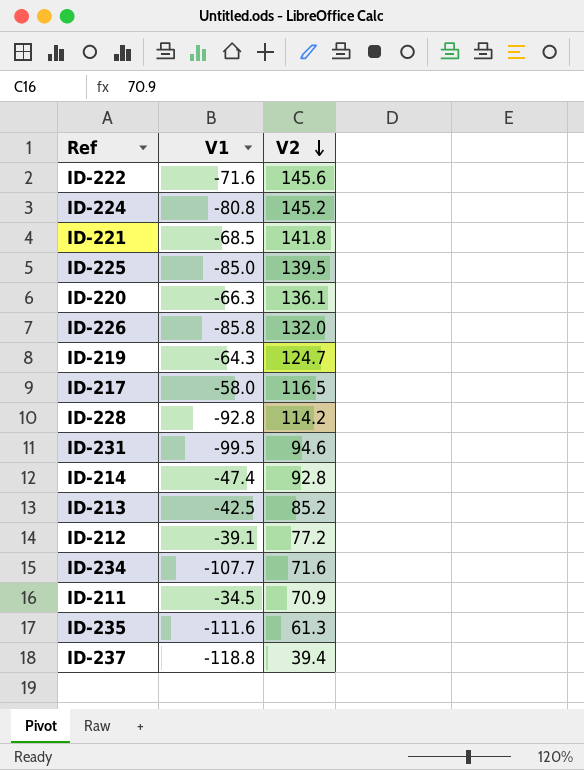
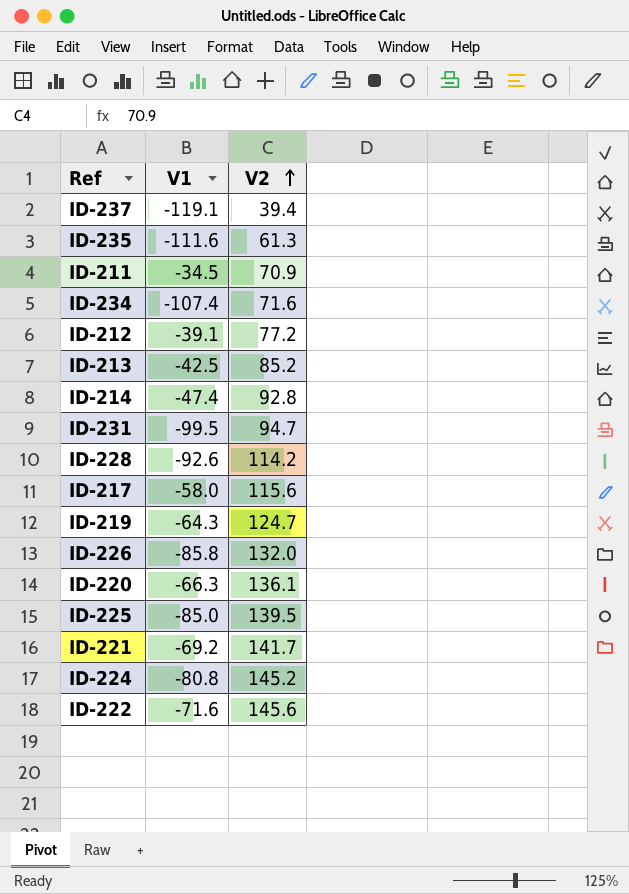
row order: V2 descending -> V2 ascending
ID-237 | V1: -118.8 -> -119.1
ID-234 | V1: -107.7 -> -107.4
ID-231 | V2: 94.6 -> 94.7
ID-228 | V1: -92.8 -> -92.6
ID-217 | V2: 116.5 -> 115.6
ID-221 | V1: -68.5 -> -69.2
ID-221 | V2: 141.8 -> 141.7

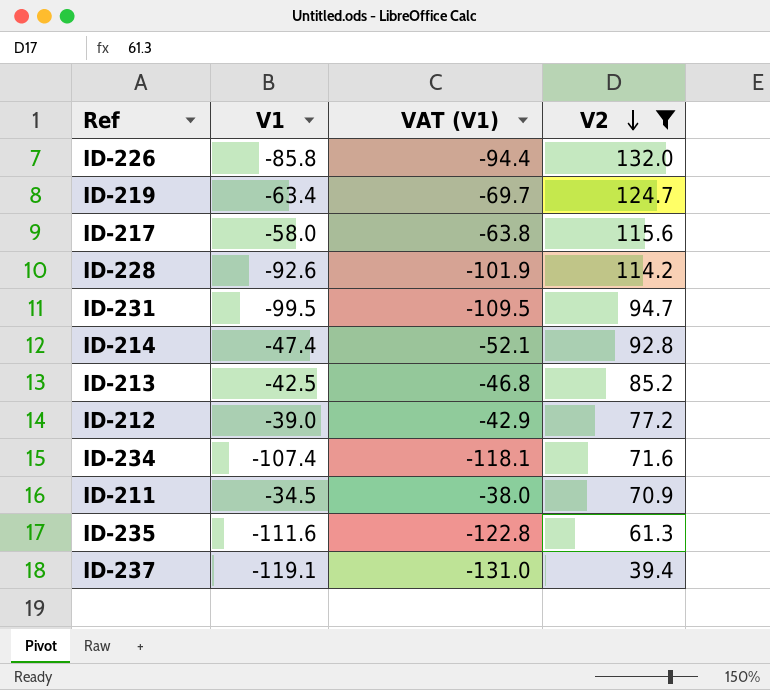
filter: none -> V2 <= 132.0
row order: V2 ascending -> V2 descending
column VAT (V1) | formula: none -> [V1] * 1.1
ID-219 | V1: -64.3 -> -63.4
ID-212 | V1: -39.1 -> -39.0

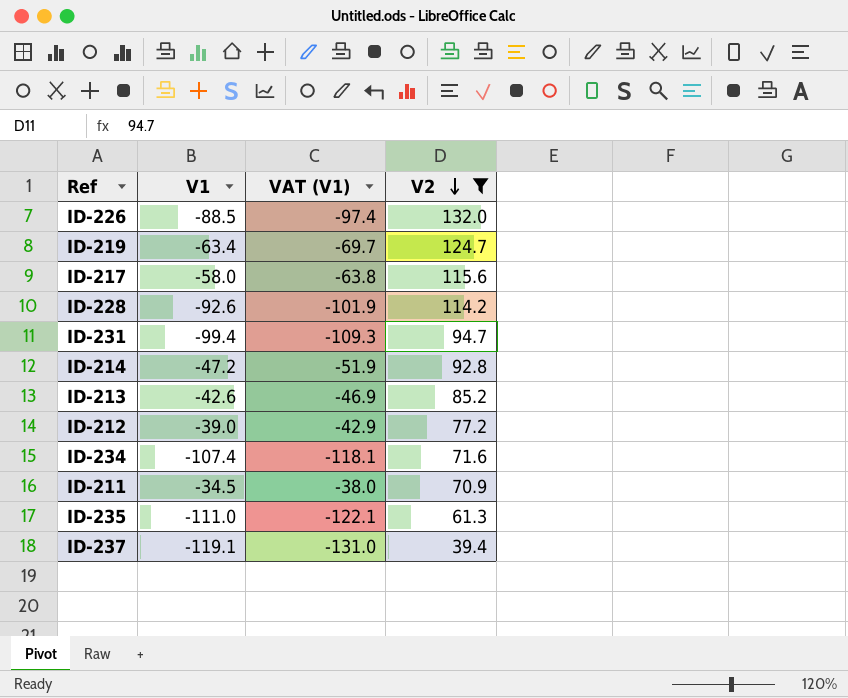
ID-226 | V1: -85.8 -> -88.5
ID-226 | VAT (V1): -94.4 -> -97.4
ID-231 | V1: -99.5 -> -99.4
ID-231 | VAT (V1): -109.5 -> -109.3
ID-214 | V1: -47.4 -> -47.2
ID-214 | VAT (V1): -52.1 -> -51.9
ID-213 | V1: -42.5 -> -42.6
ID-213 | VAT (V1): -46.8 -> -46.9
ID-235 | V1: -111.6 -> -111.0
ID-235 | VAT (V1): -122.8 -> -122.1

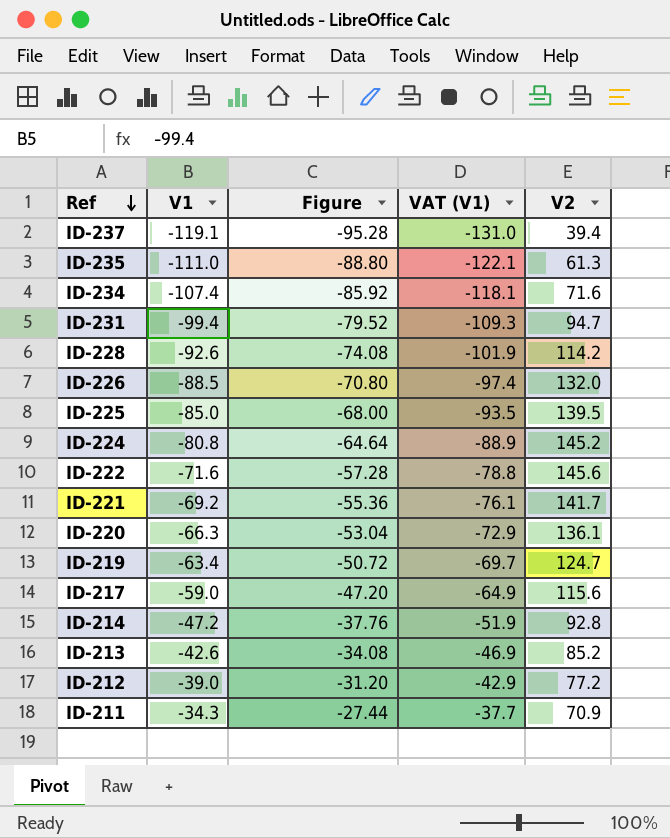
filter: V2 <= 132.0 -> none
row order: V2 descending -> Ref descending
column Figure | formula: none -> [V1] * 0.8
ID-217 | V1: -58.0 -> -59.0
ID-217 | VAT (V1): -63.8 -> -64.9
ID-211 | V1: -34.5 -> -34.3
ID-211 | VAT (V1): -38.0 -> -37.7

